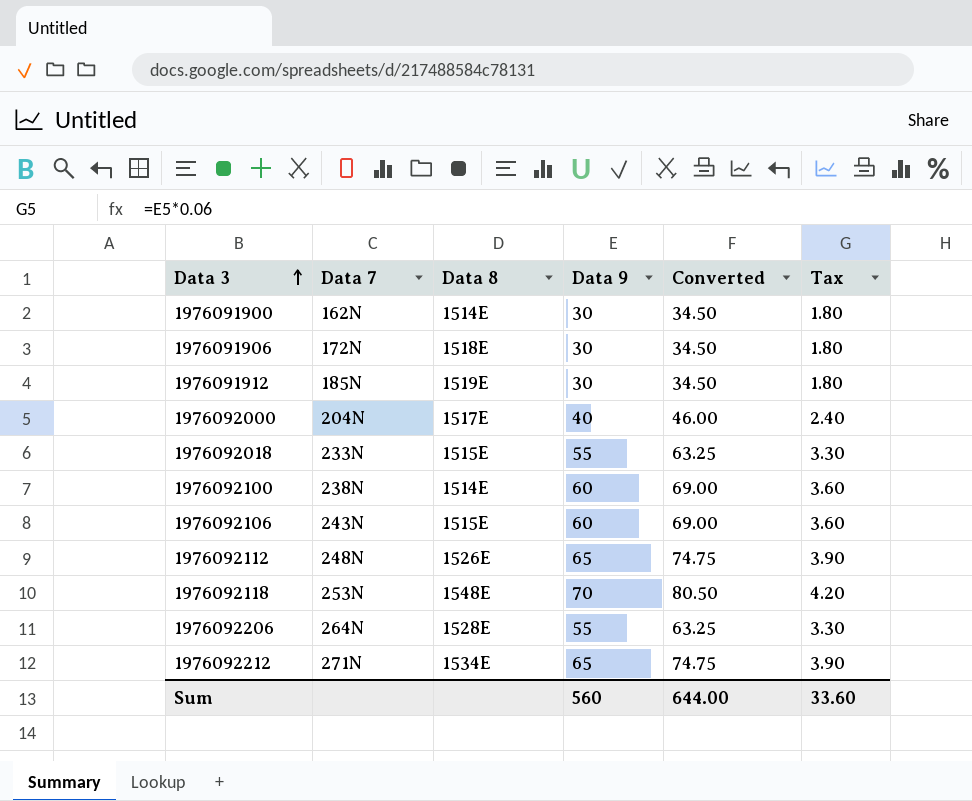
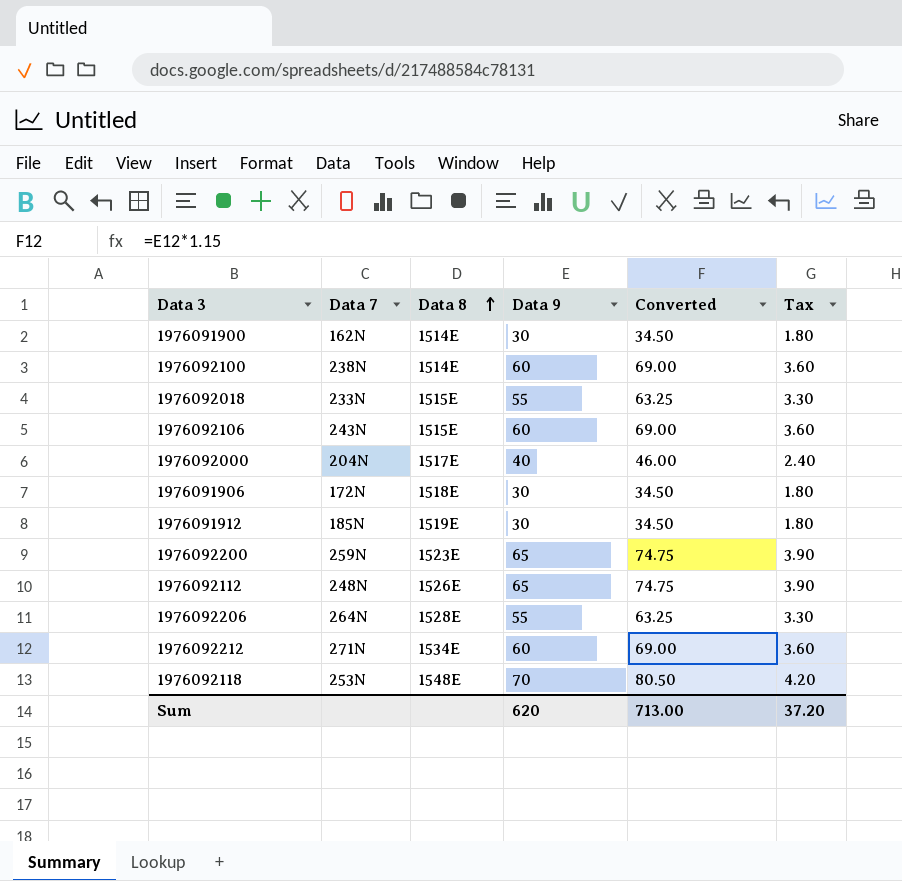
row order: Data 3 ascending -> Data 8 ascending
row 1976092200: none -> 259N | 1523E | 65 | 74.75 | 3.90
1976092212 | Data 9: 65 -> 60
1976092212 | Converted: 74.75 -> 69.00
1976092212 | Tax: 3.90 -> 3.60
Sum | Data 9: 560 -> 620
Sum | Converted: 644.00 -> 713.00
Sum | Tax: 33.60 -> 37.20

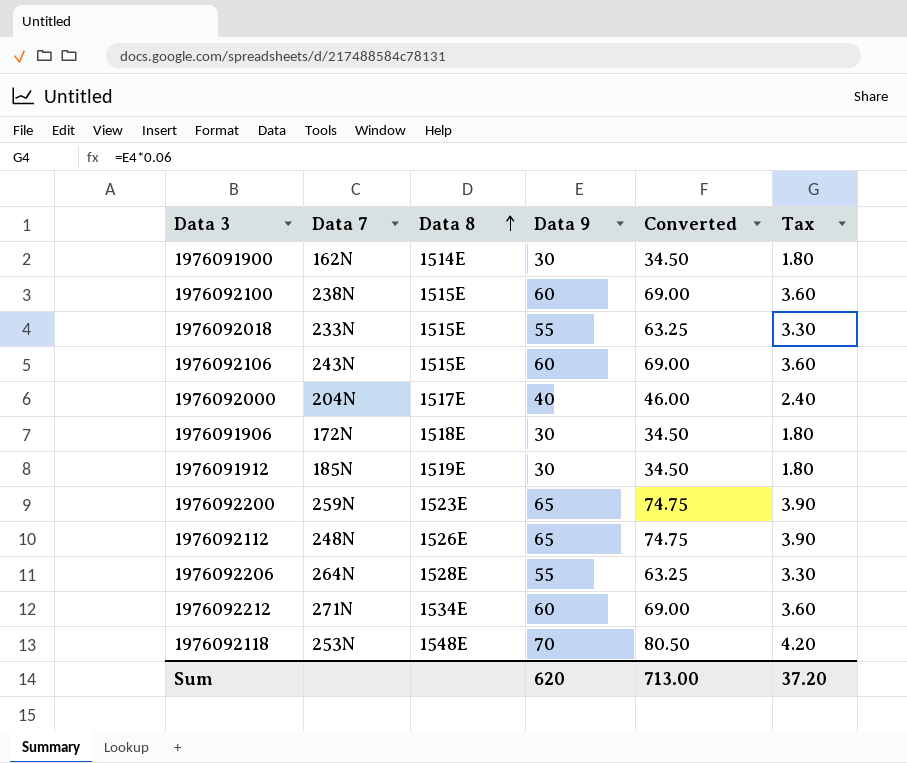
1976092100 | Data 8: 1514E -> 1515E

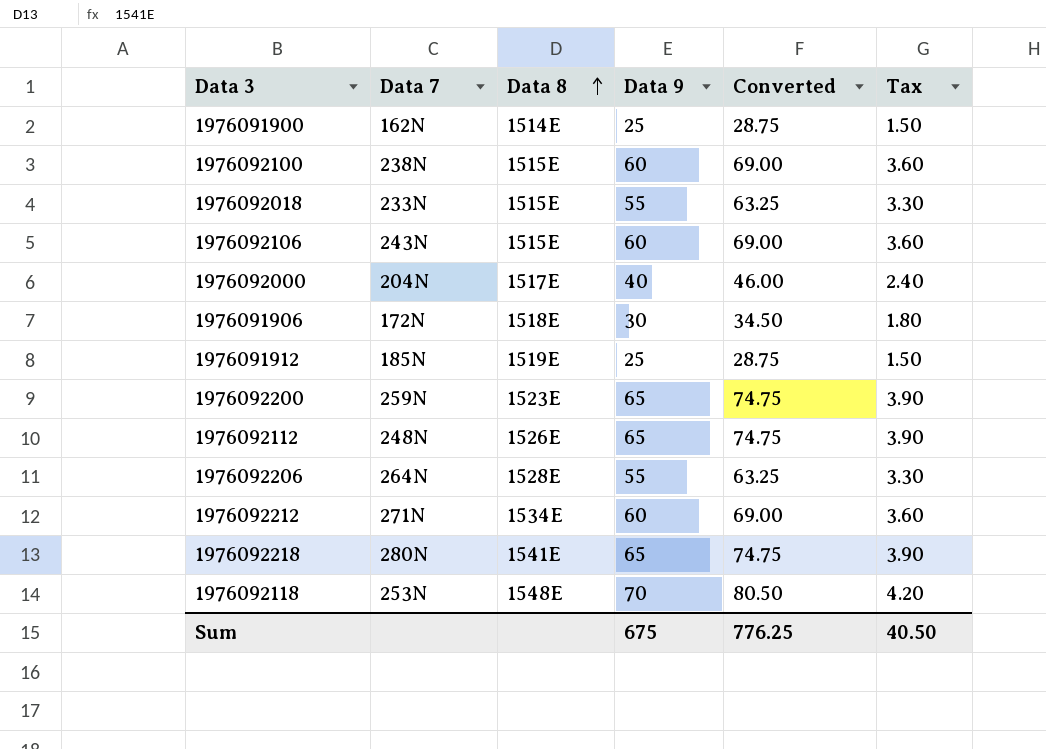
1976091900 | Data 9: 30 -> 25
1976091900 | Converted: 34.50 -> 28.75
1976091900 | Tax: 1.80 -> 1.50
1976091912 | Data 9: 30 -> 25
1976091912 | Converted: 34.50 -> 28.75
1976091912 | Tax: 1.80 -> 1.50
row 1976092218: none -> 280N | 1541E | 65 | 74.75 | 3.90
Sum | Data 9: 620 -> 675
Sum | Converted: 713.00 -> 776.25
Sum | Tax: 37.20 -> 40.50

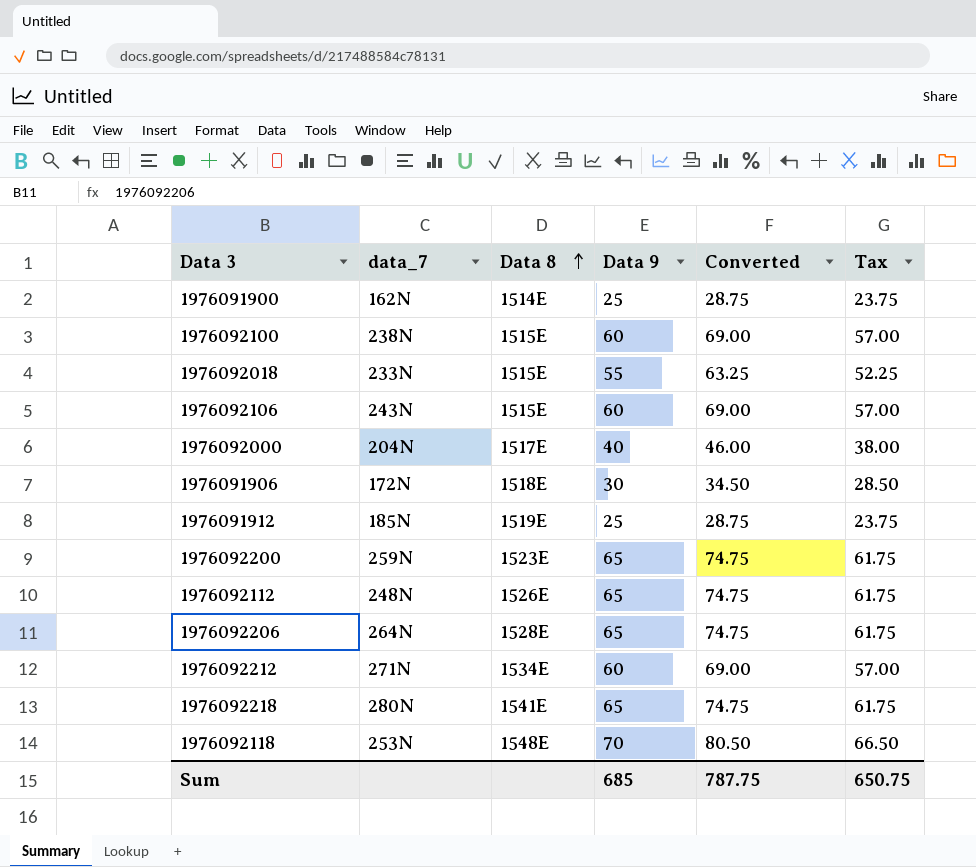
column name: Data 7 -> data_7
column Tax | formula: [Data 9] * 0.06 -> [Data 9] * 0.95
1976092206 | Data 9: 55 -> 65
1976092206 | Converted: 63.25 -> 74.75
Sum | Data 9: 675 -> 685
Sum | Converted: 776.25 -> 787.75
Sum | Tax: 40.50 -> 650.75

